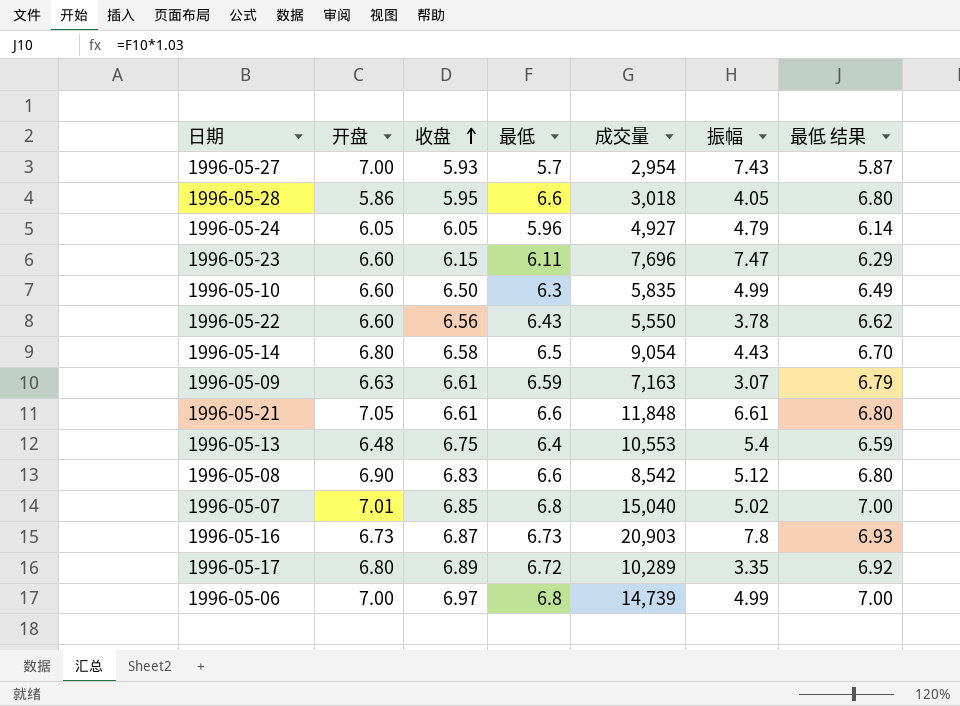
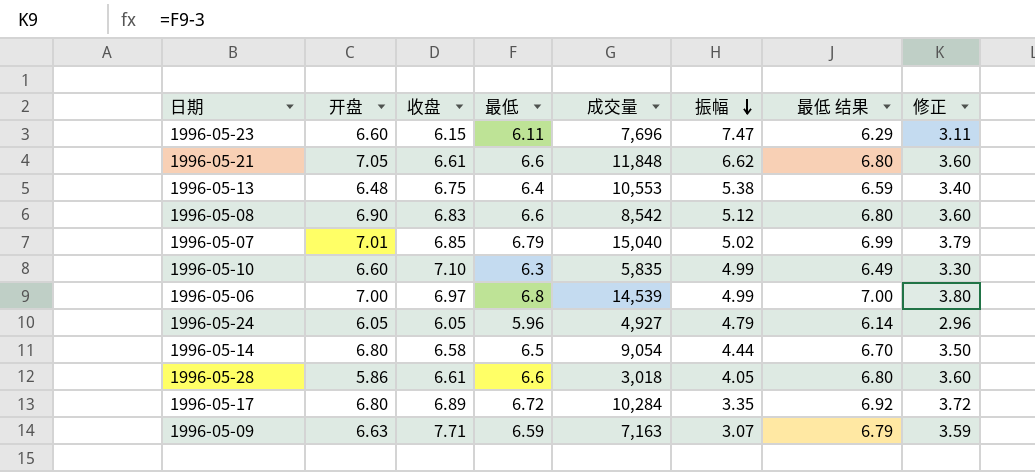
row order: 收盘 ascending -> 振幅 descending
column 修正 | formula: none -> [最低] - 3
row 1996-05-27: 7.00 | 5.93 | 5.7 | 2,954 | 7.43 | 5.87 -> none
row 1996-05-22: 6.60 | 6.56 | 6.43 | 5,550 | 3.78 | 6.62 -> none
row 1996-05-16: 6.73 | 6.87 | 6.73 | 20,903 | 7.8 | 6.93 -> none
1996-05-21 | 振幅: 6.61 -> 6.62
1996-05-13 | 振幅: 5.4 -> 5.38
1996-05-07 | 最低: 6.8 -> 6.79
1996-05-07 | 最低 结果: 7.00 -> 6.99
1996-05-10 | 收盘: 6.50 -> 7.10
1996-05-06 | 成交量: 14,739 -> 14,539
1996-05-14 | 振幅: 4.43 -> 4.44
1996-05-28 | 收盘: 5.95 -> 6.61
1996-05-17 | 成交量: 10,289 -> 10,284
1996-05-09 | 收盘: 6.61 -> 7.71

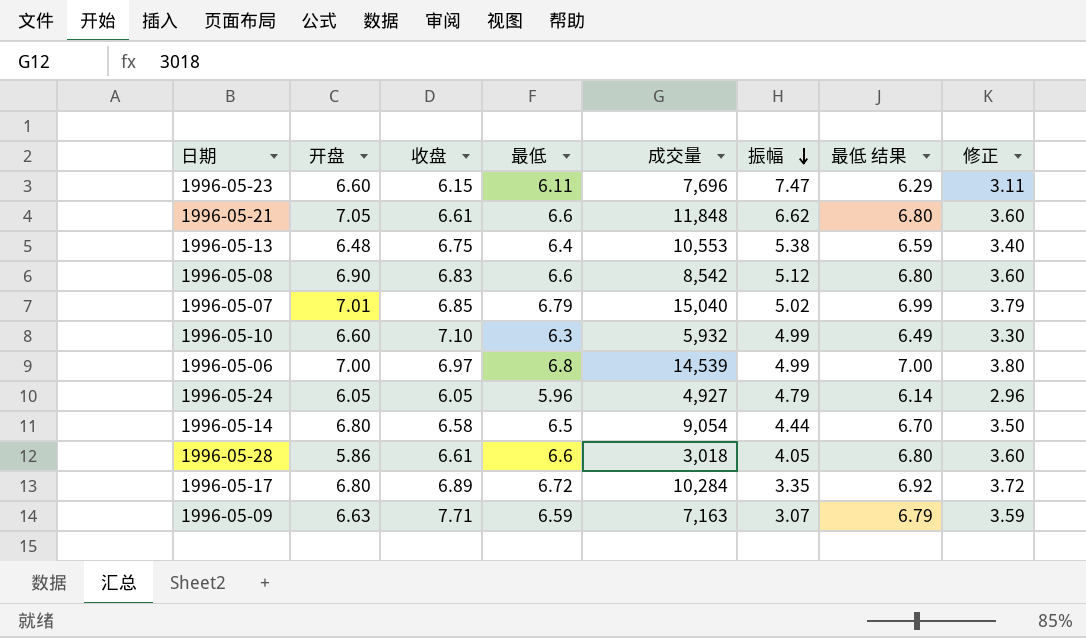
1996-05-10 | 成交量: 5,835 -> 5,932

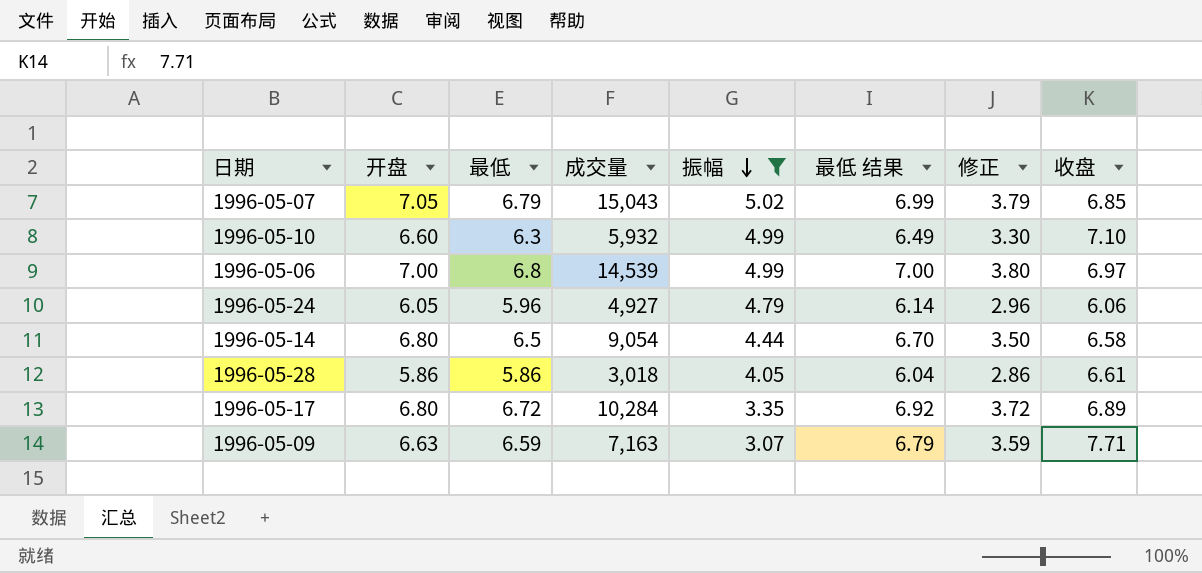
filter: none -> 振幅 <= 5.02
column 收盘 | position: 3 -> 8
1996-05-07 | 开盘: 7.01 -> 7.05
1996-05-07 | 成交量: 15,040 -> 15,043
1996-05-24 | 收盘: 6.05 -> 6.06
1996-05-28 | 最低: 6.6 -> 5.86
1996-05-28 | 最低 结果: 6.80 -> 6.04
1996-05-28 | 修正: 3.60 -> 2.86

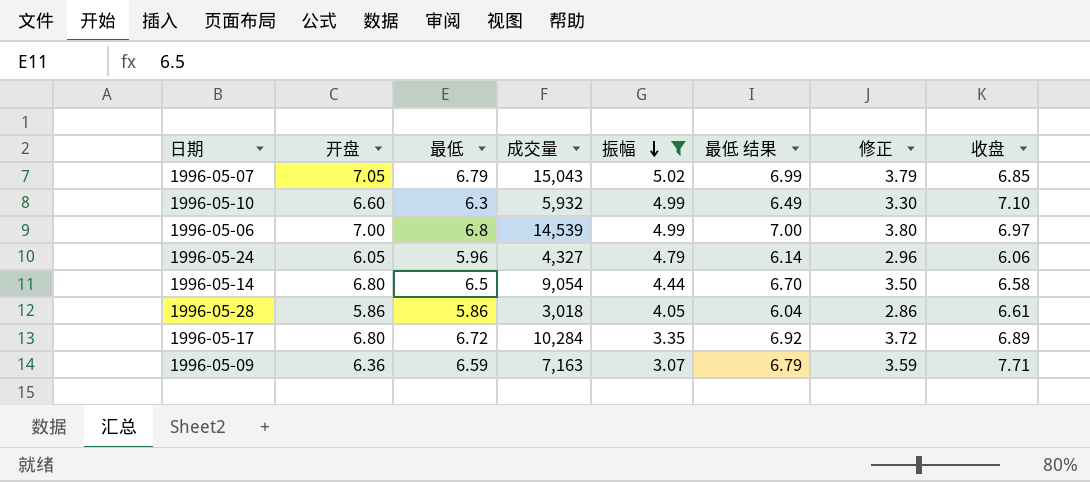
1996-05-24 | 成交量: 4,927 -> 4,327
1996-05-09 | 开盘: 6.63 -> 6.36

